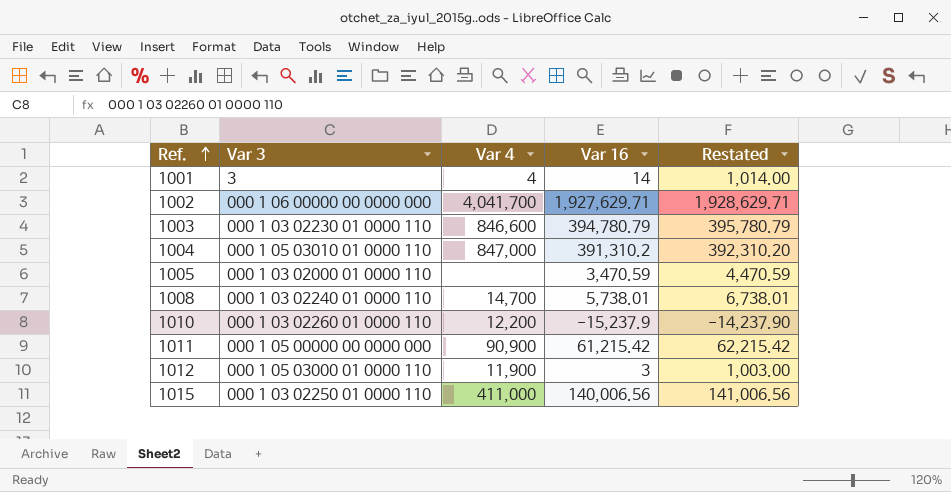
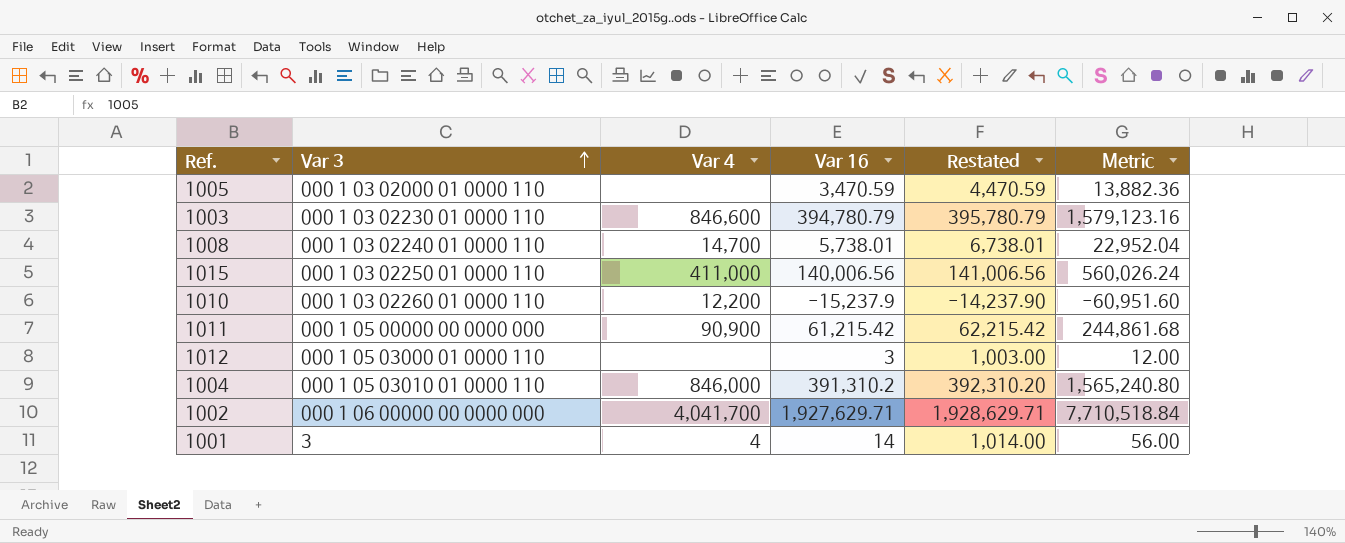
row order: Ref. ascending -> Var 3 ascending
column Metric | formula: none -> [Var 16] * 4
1012 | Var 4: 11,900 -> none
1004 | Var 4: 847,000 -> 846,000

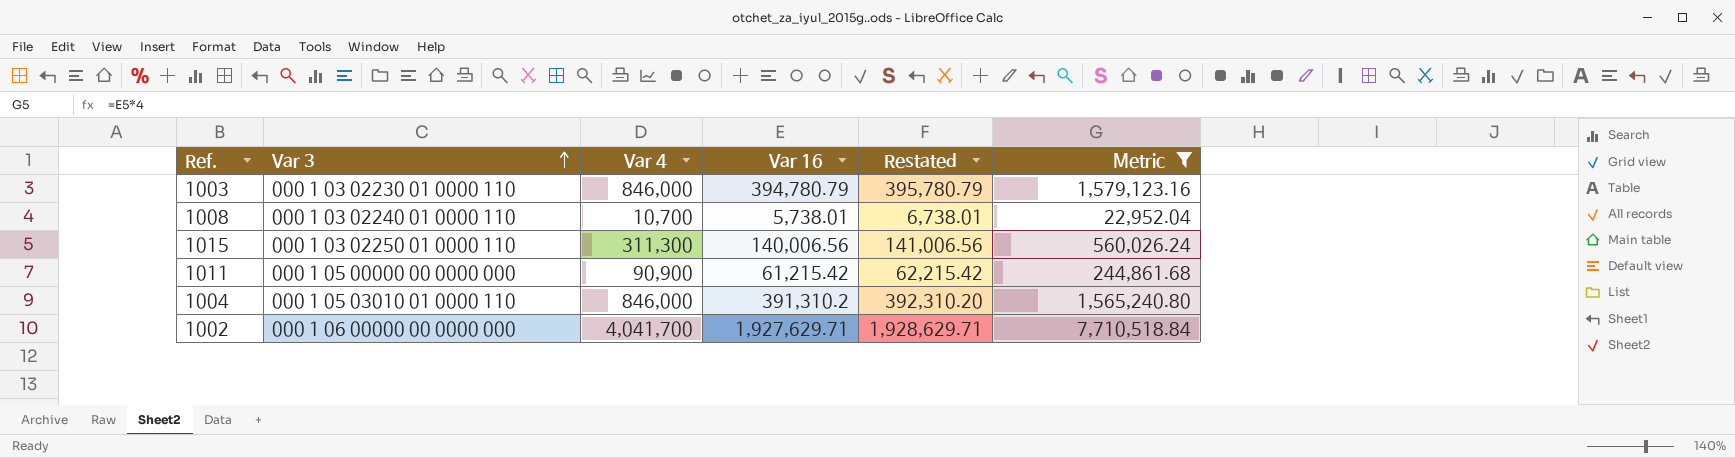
filter: none -> Metric >= 22,952.04
1003 | Var 4: 846,600 -> 846,000
1008 | Var 4: 14,700 -> 10,700
1015 | Var 4: 411,000 -> 311,300

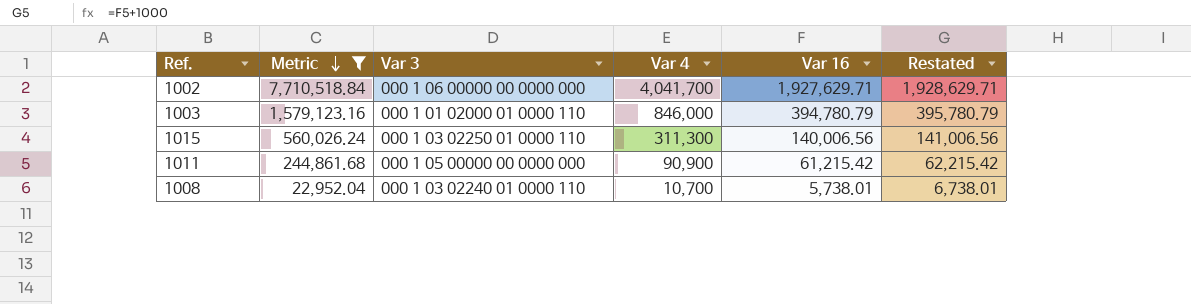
row order: Var 3 ascending -> Metric descending
column Metric | position: 6 -> 2
row 1004: 000 1 05 03010 01 0000 110 | 846,000 | 391,310.2 | 392,310.20 | 1,565,240.80 -> none
1003 | Var 3: 000 1 03 02230 01 0000 110 -> 000 1 01 02000 01 0000 110

